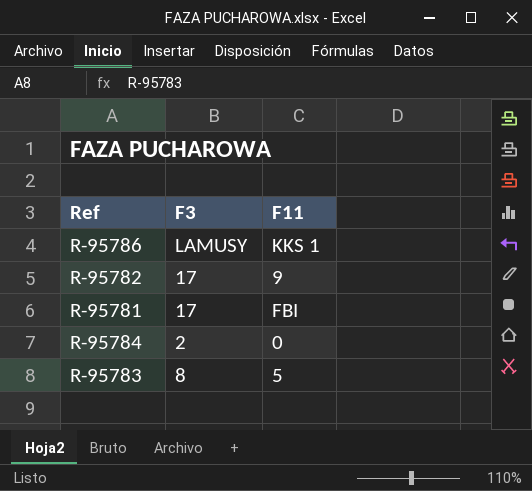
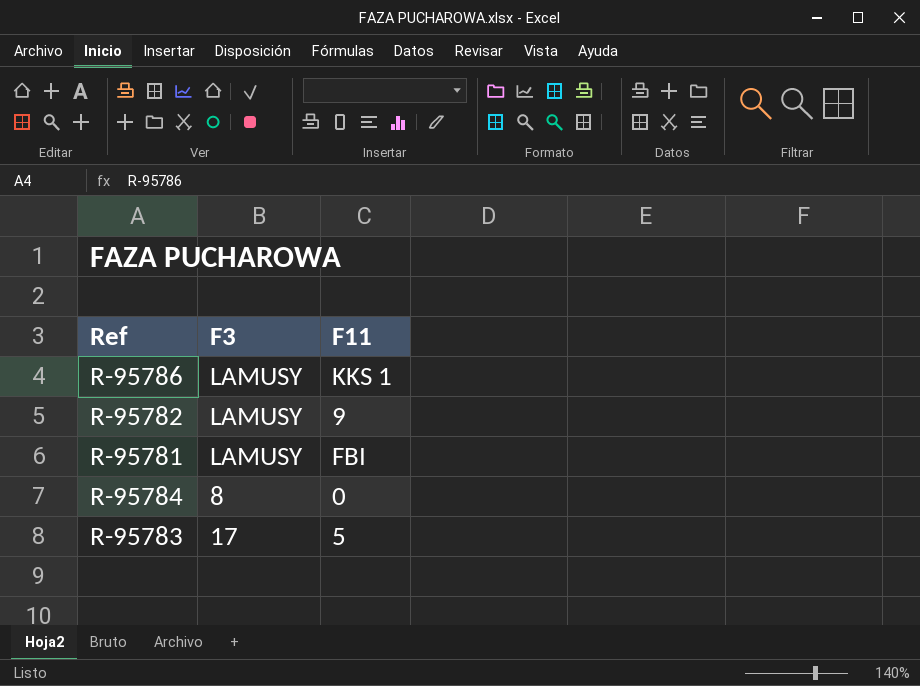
R-95782 | F3: 17 -> LAMUSY
R-95781 | F3: 17 -> LAMUSY
R-95784 | F3: 2 -> 8
R-95783 | F3: 8 -> 17

